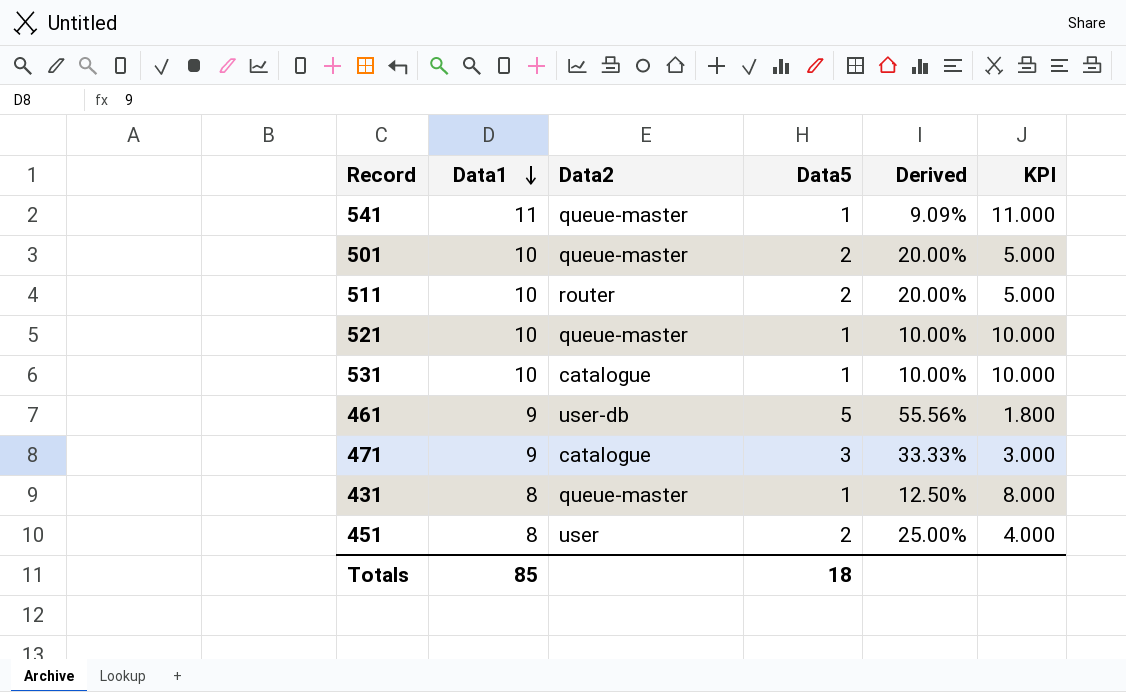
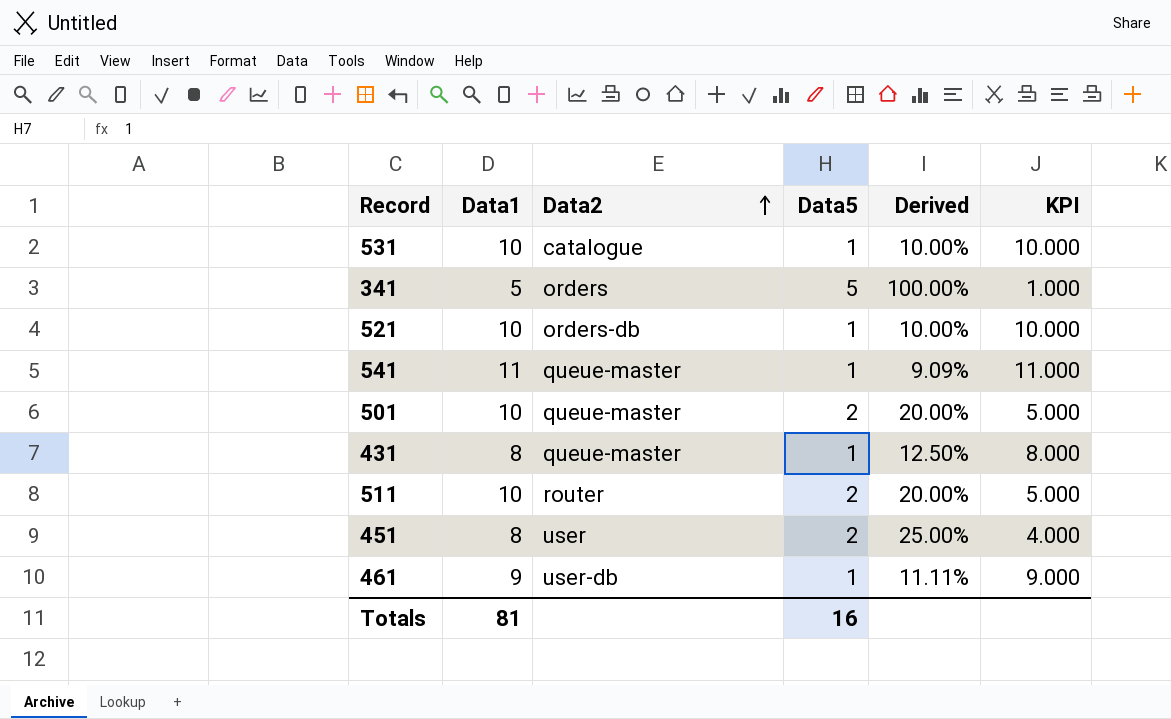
row order: Data1 descending -> Data2 ascending
row 471: 9 | catalogue | 3 | 33.33% | 3.000 -> none
row 341: none -> 5 | orders | 5 | 100.00% | 1.000
521 | Data2: queue-master -> orders-db
461 | Data5: 5 -> 1
461 | Derived: 55.56% -> 11.11%
461 | KPI: 1.800 -> 9.000
Totals | Data1: 85 -> 81
Totals | Data5: 18 -> 16

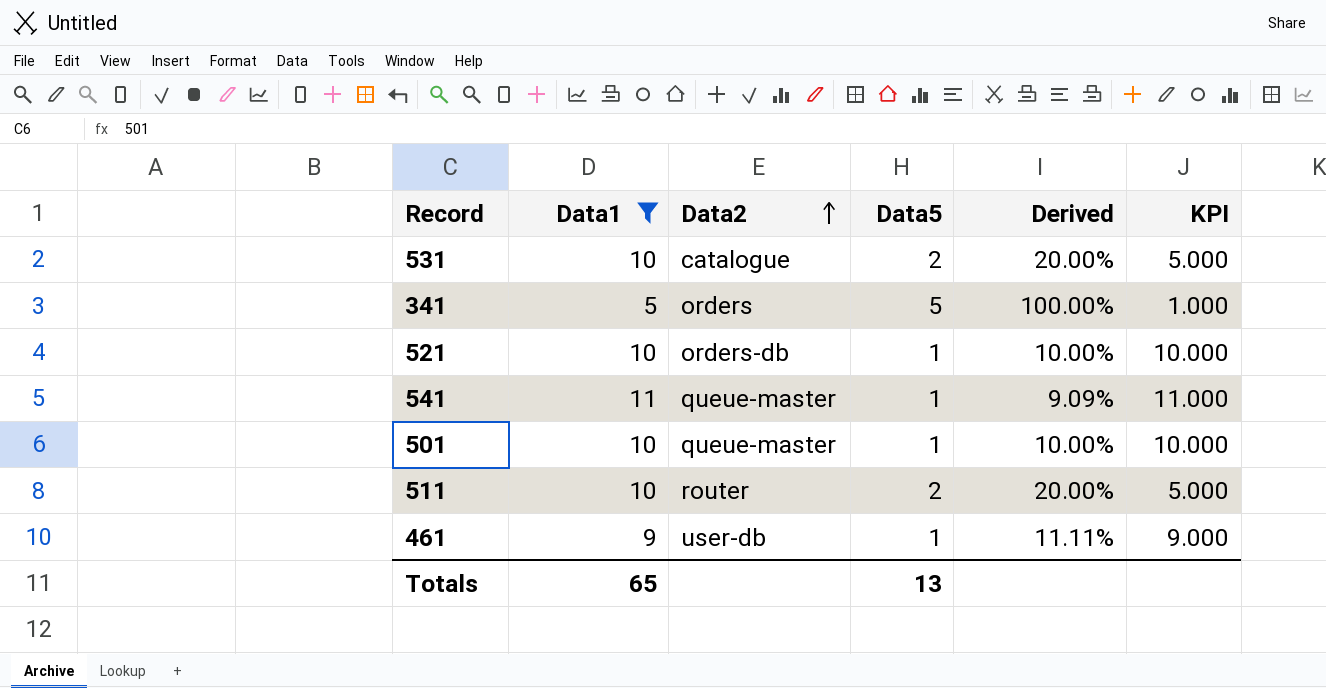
filter: none -> Data1 != 8
531 | Data5: 1 -> 2
531 | Derived: 10.00% -> 20.00%
531 | KPI: 10.000 -> 5.000
501 | Data5: 2 -> 1
501 | Derived: 20.00% -> 10.00%
501 | KPI: 5.000 -> 10.000
Totals | Data1: 81 -> 65
Totals | Data5: 16 -> 13

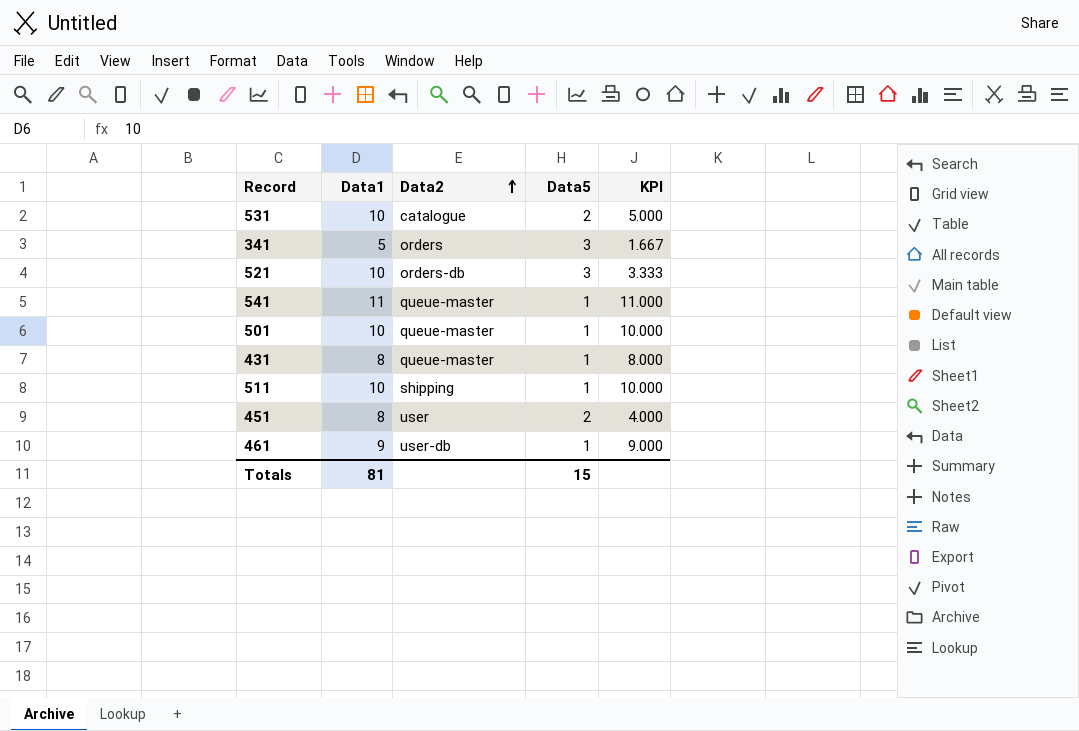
filter: Data1 != 8 -> none
column Derived | formula: [Data5] / [Data1] -> none
341 | Data5: 5 -> 3
341 | KPI: 1.000 -> 1.667
521 | Data5: 1 -> 3
521 | KPI: 10.000 -> 3.333
511 | Data2: router -> shipping
511 | Data5: 2 -> 1
511 | KPI: 5.000 -> 10.000
Totals | Data1: 65 -> 81
Totals | Data5: 13 -> 15

